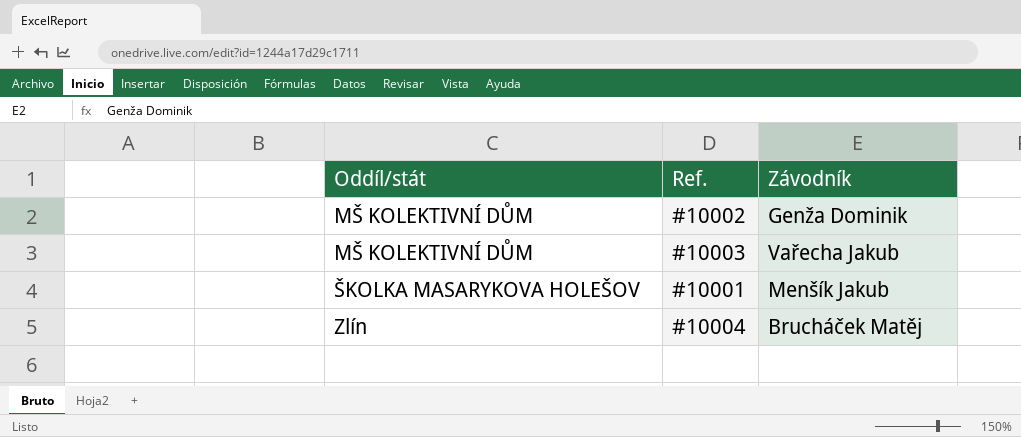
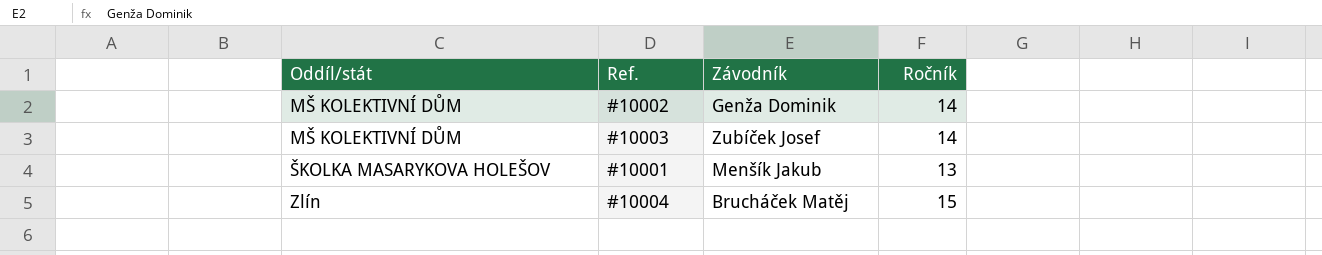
column Ročník | position: none -> 4
#10003 | Závodník: Vařecha Jakub -> Zubíček Josef

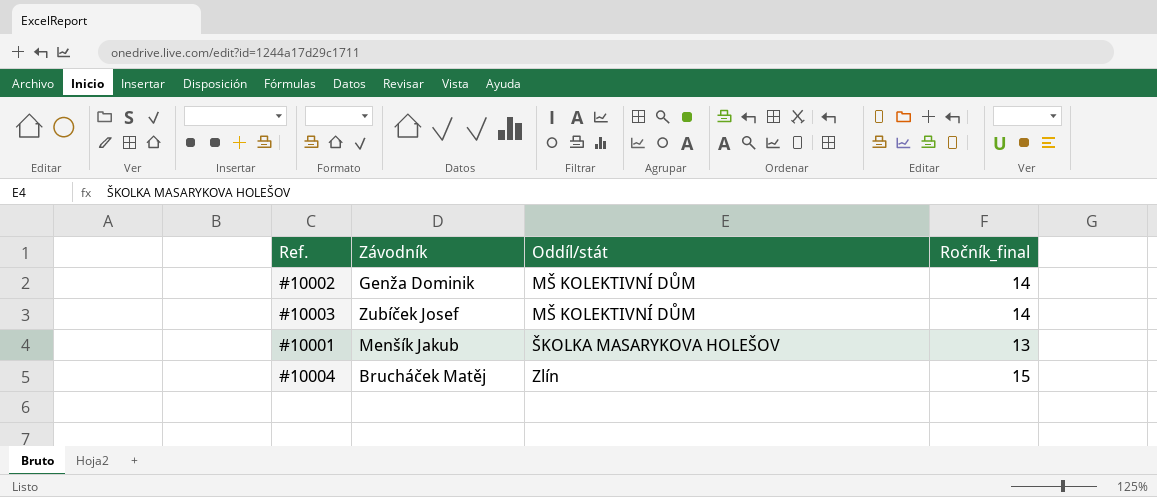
column Oddíl/stát | position: 1 -> 3
column name: Ročník -> Ročník_final

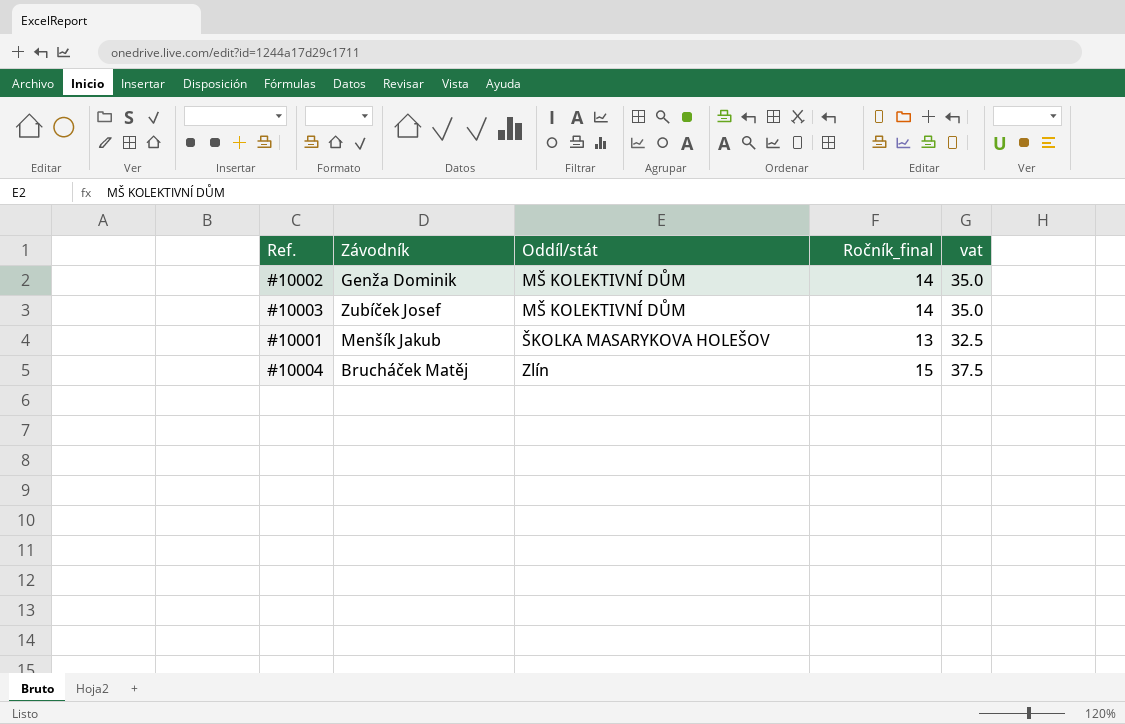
column vat | formula: none -> [Ročník_final] * 2.5

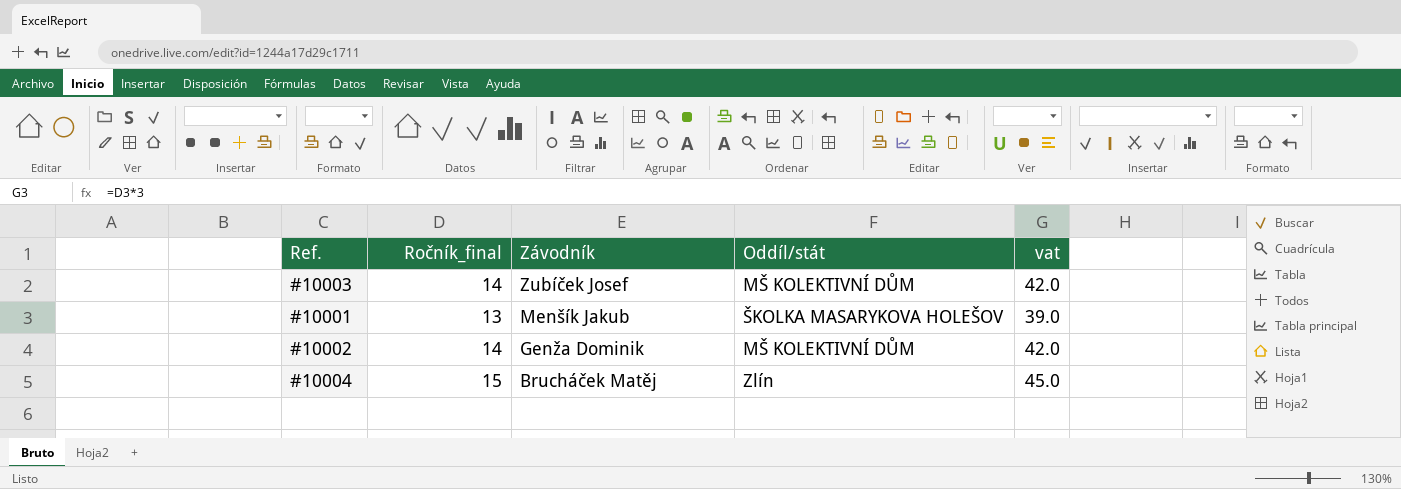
row order: Oddíl/stát ascending -> Závodník descending
column Ročník_final | position: 4 -> 2
column vat | formula: [Ročník_final] * 2.5 -> [Ročník_final] * 3

